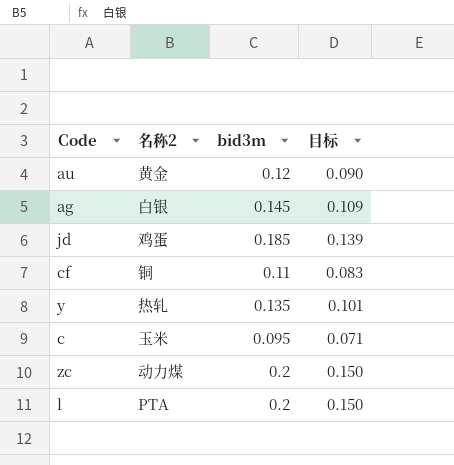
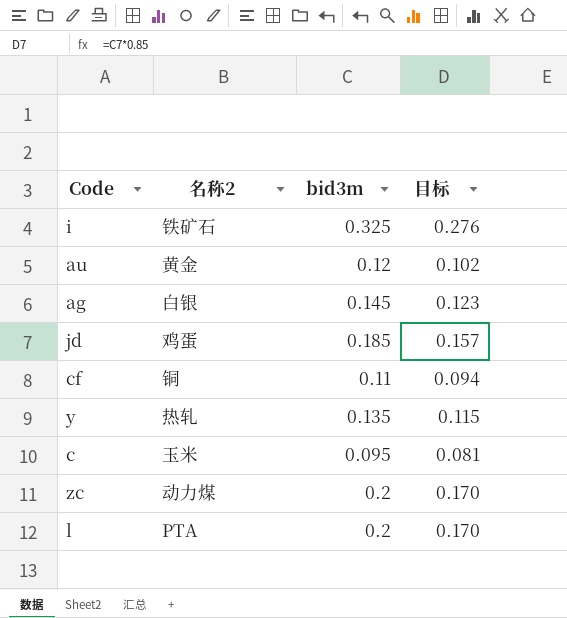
column 目标 | formula: [bid3m] * 0.75 -> [bid3m] * 0.85
row i: none -> 铁矿石 | 0.325 | 0.276

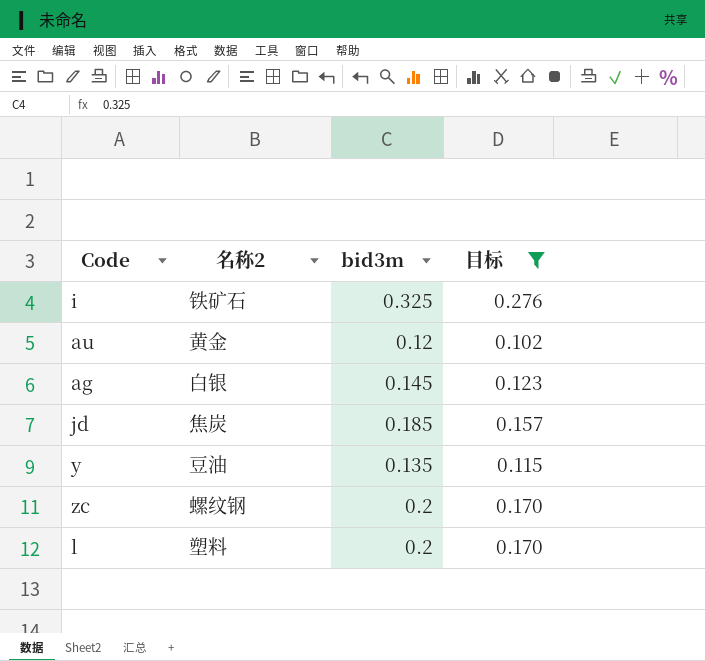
filter: none -> 目标 >= 0.102
jd | 名称2: 鸡蛋 -> 焦炭
y | 名称2: 热轧 -> 豆油
zc | 名称2: 动力煤 -> 螺纹钢
l | 名称2: PTA -> 塑料

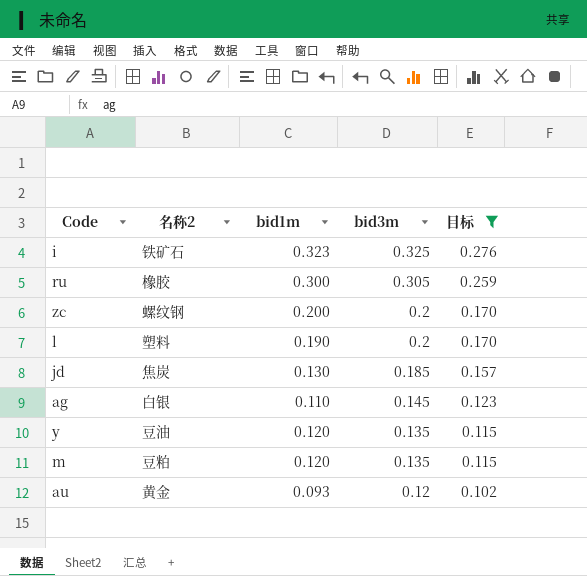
row order: none -> bid3m descending
column bid1m | position: none -> 3
row ru: none -> 橡胶 | 0.300 | 0.305 | 0.259
row m: none -> 豆粕 | 0.120 | 0.135 | 0.115

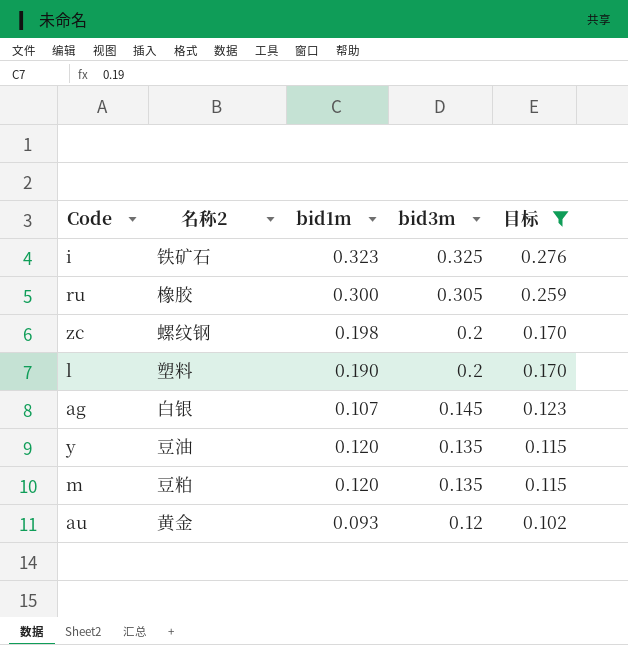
row jd: 焦炭 | 0.130 | 0.185 | 0.157 -> none
zc | bid1m: 0.200 -> 0.198
ag | bid1m: 0.110 -> 0.107

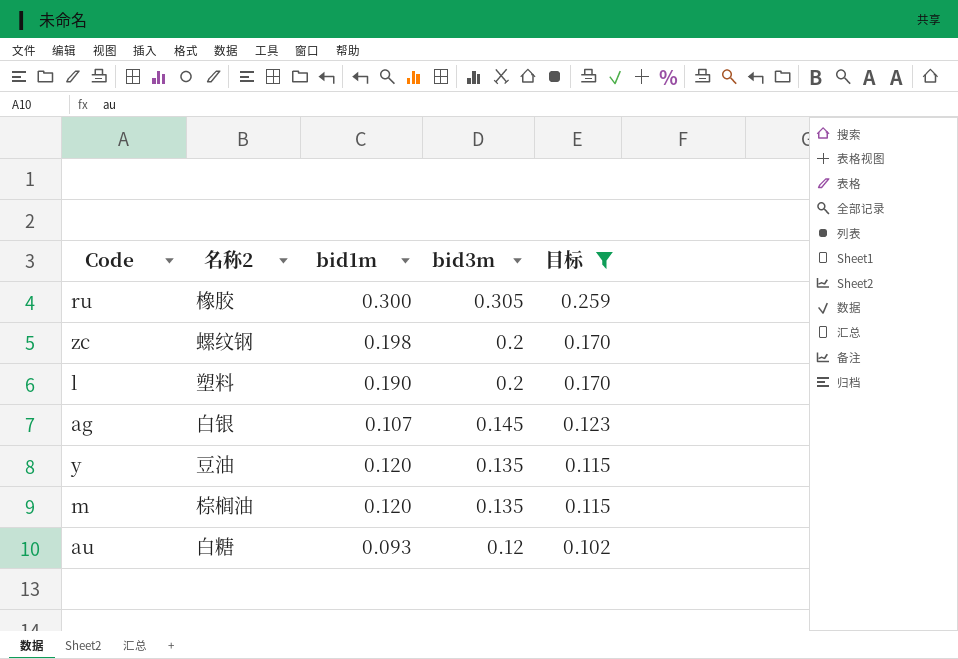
row i: 铁矿石 | 0.323 | 0.325 | 0.276 -> none
m | 名称2: 豆粕 -> 棕榈油
au | 名称2: 黄金 -> 白糖

